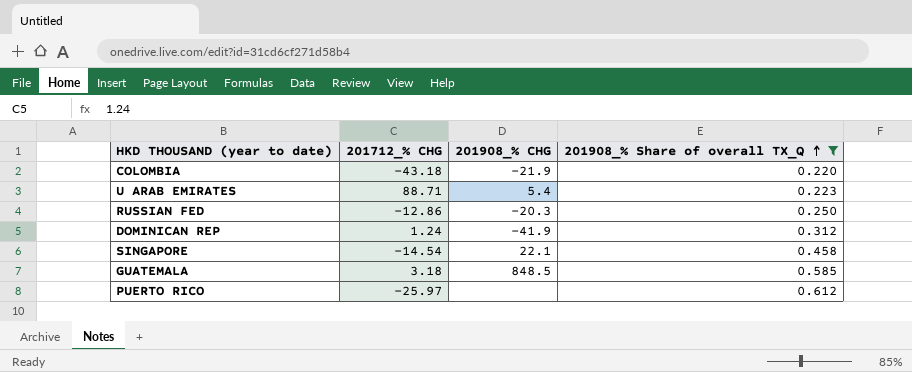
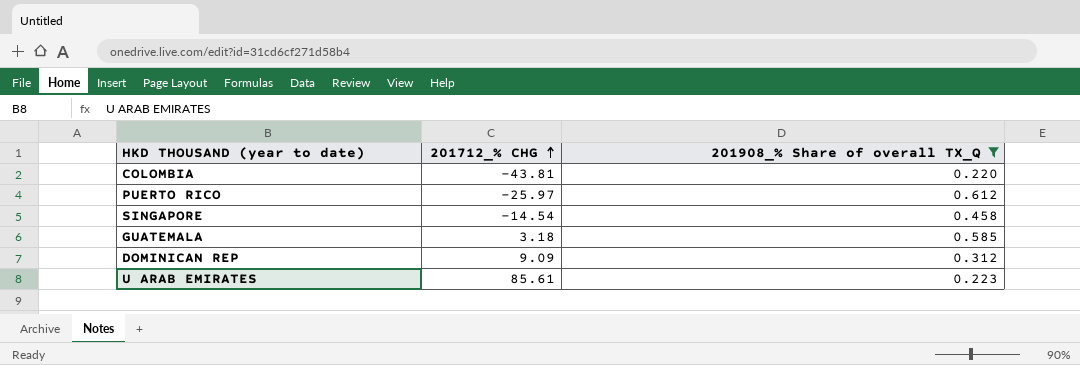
row order: 201908_% Share of overall TX_Q ascending -> 201712_% CHG ascending
column 201908_% CHG | position: 3 -> none
row RUSSIAN FED: -12.86 | -20.3 | 0.250 -> none
COLOMBIA | 201712_% CHG: -43.18 -> -43.81
DOMINICAN REP | 201712_% CHG: 1.24 -> 9.09
U ARAB EMIRATES | 201712_% CHG: 88.71 -> 85.61

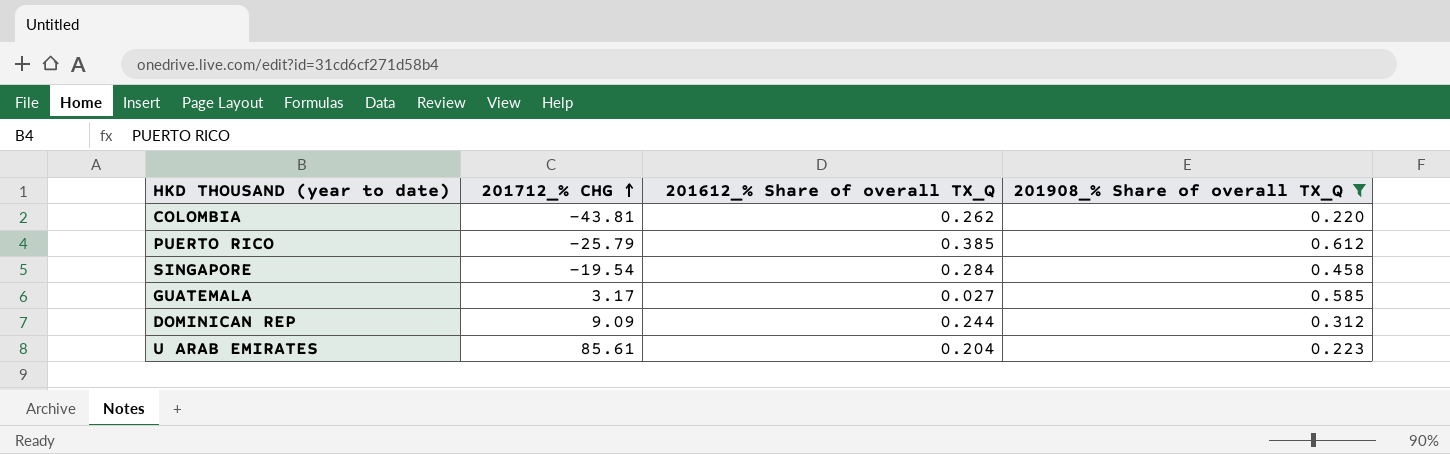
column 201612_% Share of overall TX_Q | position: none -> 3
PUERTO RICO | 201712_% CHG: -25.97 -> -25.79
SINGAPORE | 201712_% CHG: -14.54 -> -19.54
GUATEMALA | 201712_% CHG: 3.18 -> 3.17

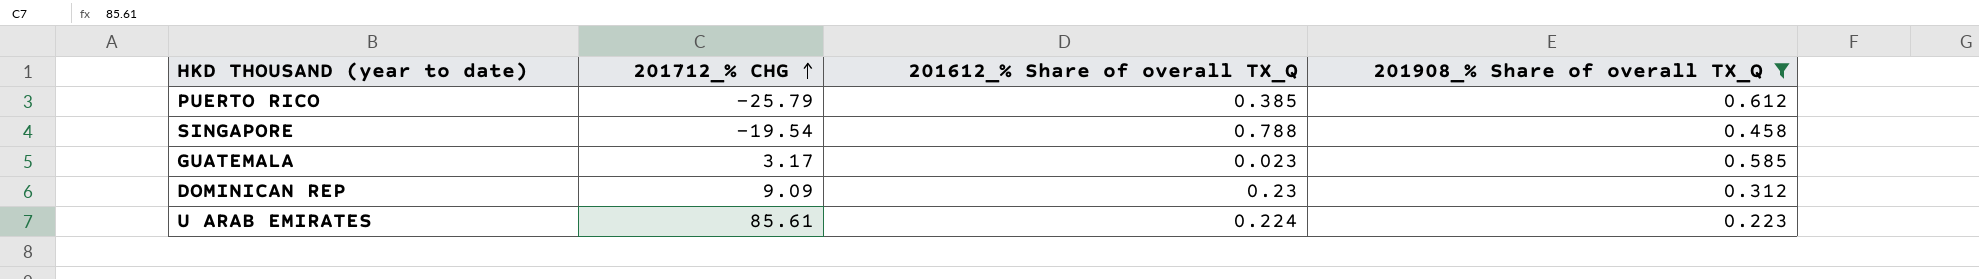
row COLOMBIA: -43.81 | 0.262 | 0.220 -> none
SINGAPORE | 201612_% Share of overall TX_Q: 0.284 -> 0.788
GUATEMALA | 201612_% Share of overall TX_Q: 0.027 -> 0.023
DOMINICAN REP | 201612_% Share of overall TX_Q: 0.244 -> 0.23
U ARAB EMIRATES | 201612_% Share of overall TX_Q: 0.204 -> 0.224

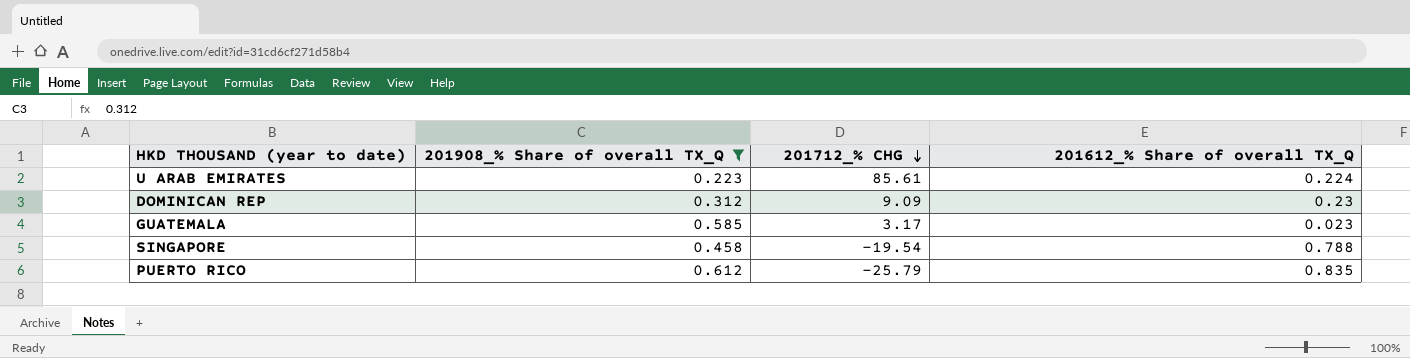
row order: 201712_% CHG ascending -> 201712_% CHG descending
column 201908_% Share of overall TX_Q | position: 4 -> 2
PUERTO RICO | 201612_% Share of overall TX_Q: 0.385 -> 0.835

